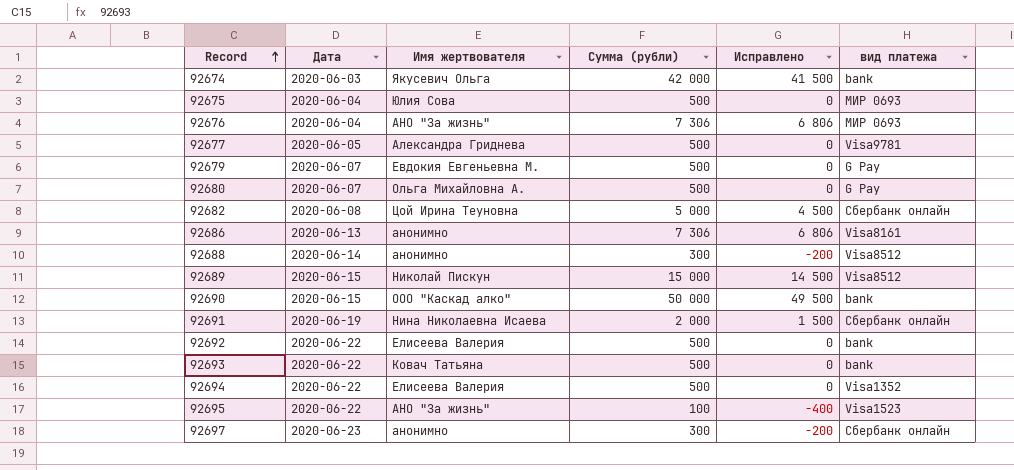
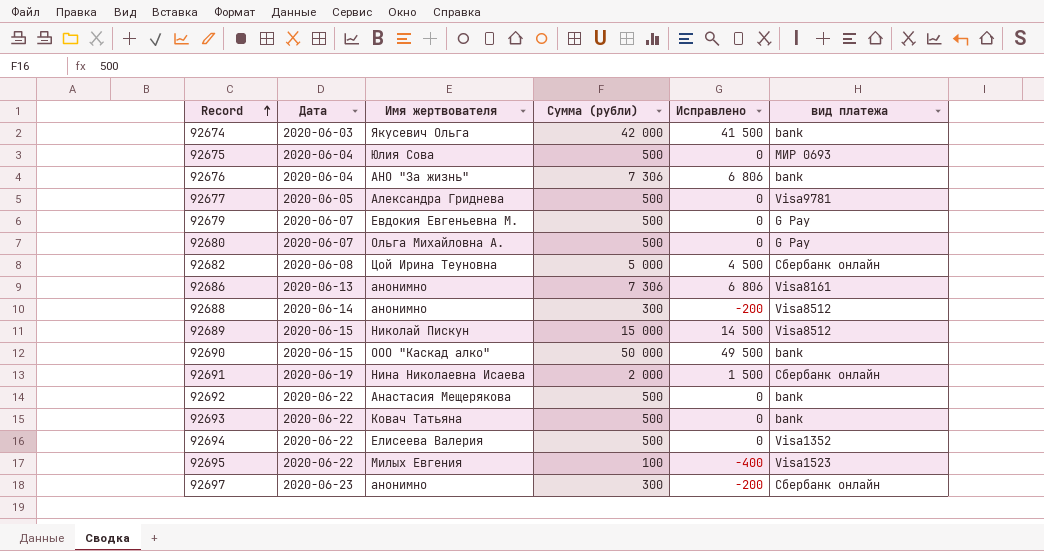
92676 | вид платежа: МИР 0693 -> bank
92692 | Имя жертвователя: Елисеева Валерия -> Анастасия Мещерякова
92695 | Имя жертвователя: АНО "За жизнь" -> Милых Евгения

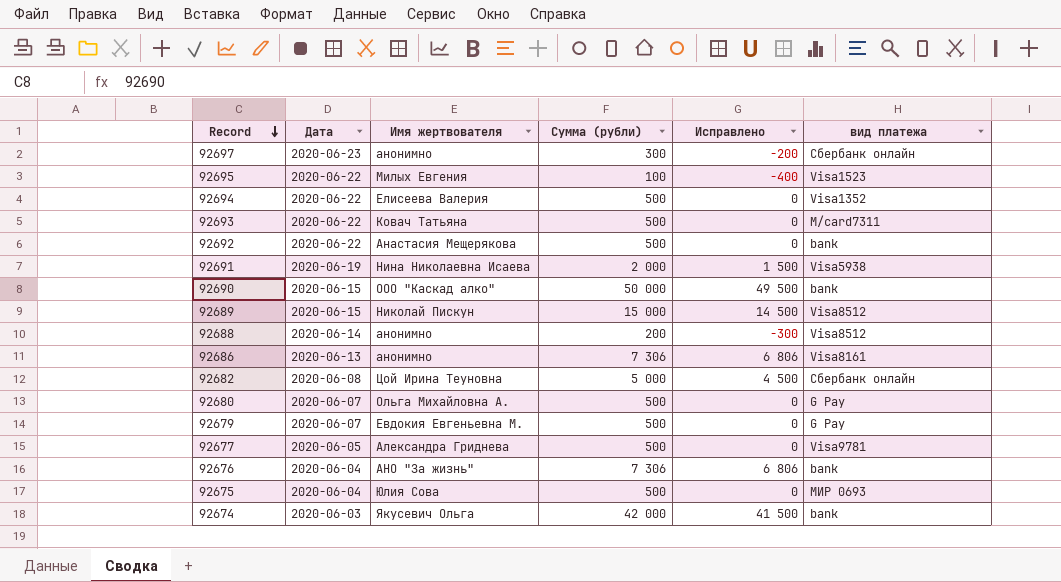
row order: Record ascending -> Record descending
92693 | вид платежа: bank -> M/card7311
92691 | вид платежа: Сбербанк онлайн -> Visa5938
92688 | Сумма (рубли): 300 -> 200
92688 | Исправлено: -200 -> -300

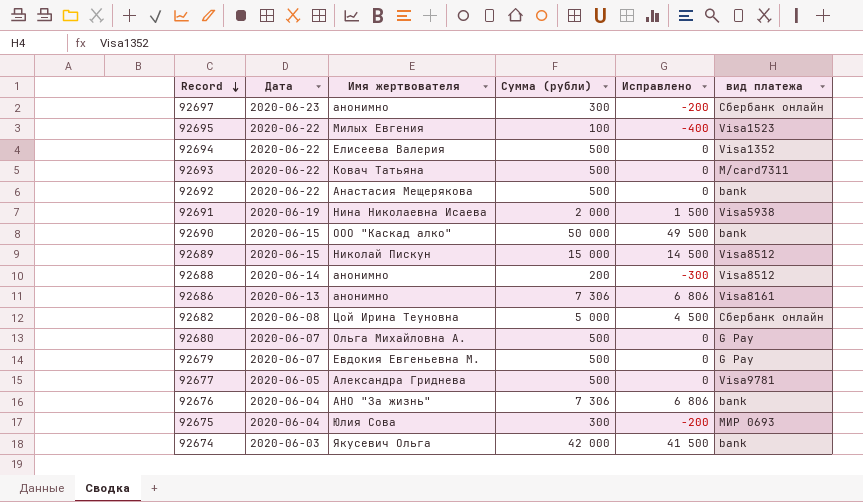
92675 | Сумма (рубли): 500 -> 300
92675 | Исправлено: 0 -> -200

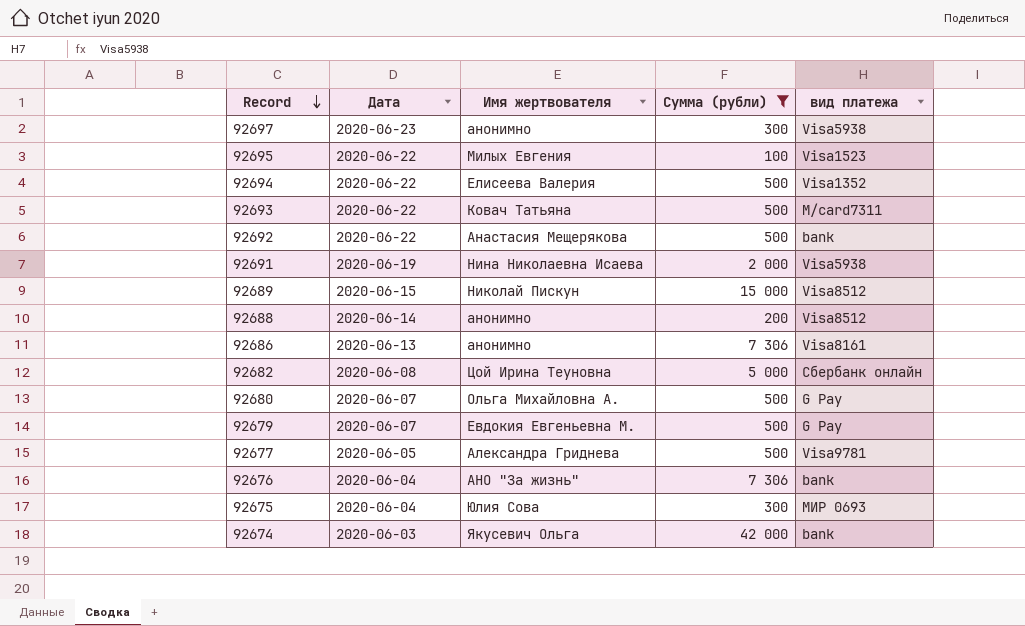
filter: none -> Сумма (рубли) != 50 000
column Исправлено | formula: [Сумма (рубли)] - 500 -> none
92697 | вид платежа: Сбербанк онлайн -> Visa5938

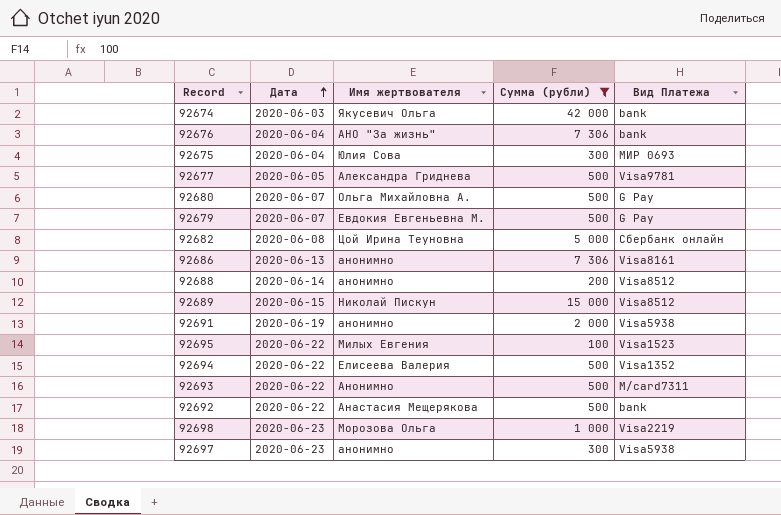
row order: Record descending -> Дата ascending
column name: вид платежа -> Вид Платежа
92691 | Имя жертвователя: Нина Николаевна Исаева -> анонимно
92693 | Имя жертвователя: Ковач Татьяна -> Анонимно
row 92698: none -> 2020-06-23 | Морозова Ольга | 1 000 | Visa2219

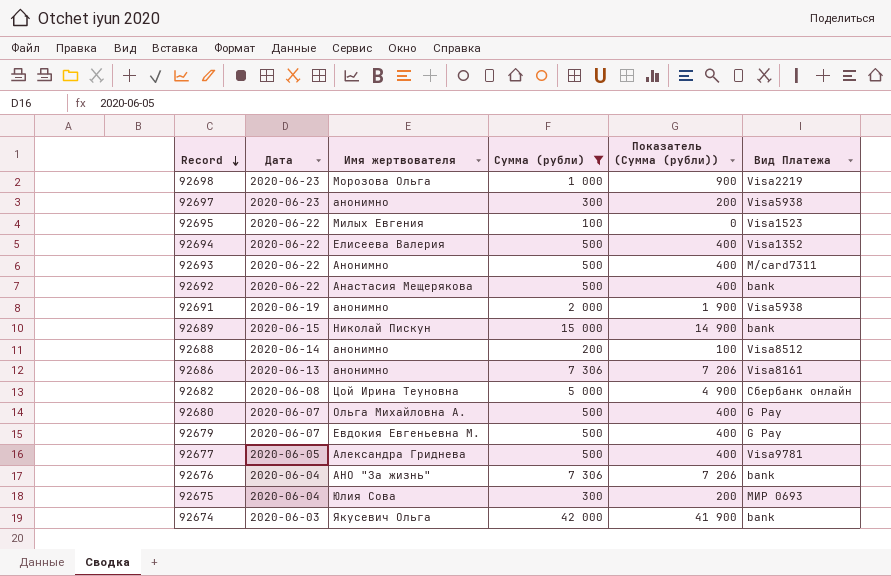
row order: Дата ascending -> Record descending
column Показатель (Сумма (рубли)) | formula: none -> [Сумма (рубли)] - 100
92689 | Вид Платежа: Visa8512 -> bank

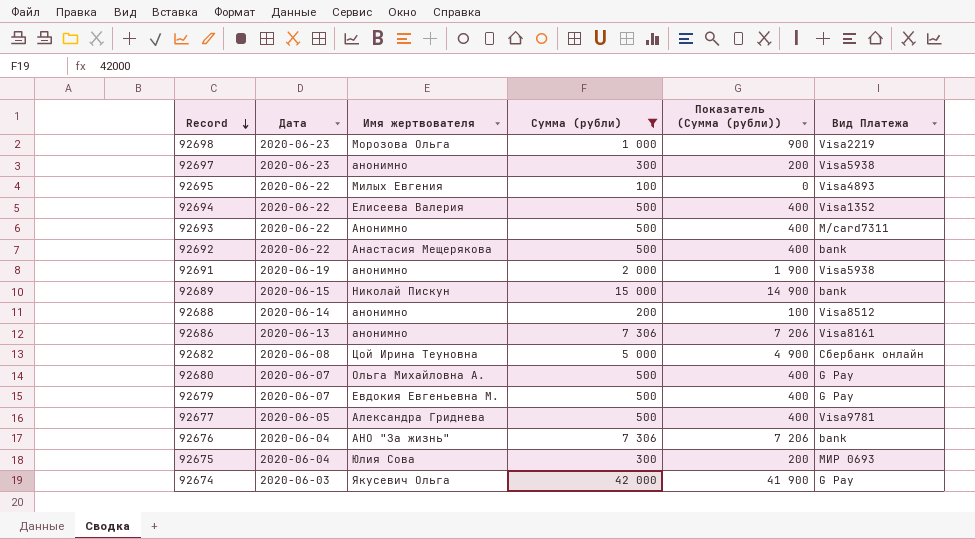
92695 | Вид Платежа: Visa1523 -> Visa4893
92674 | Вид Платежа: bank -> G Pay

